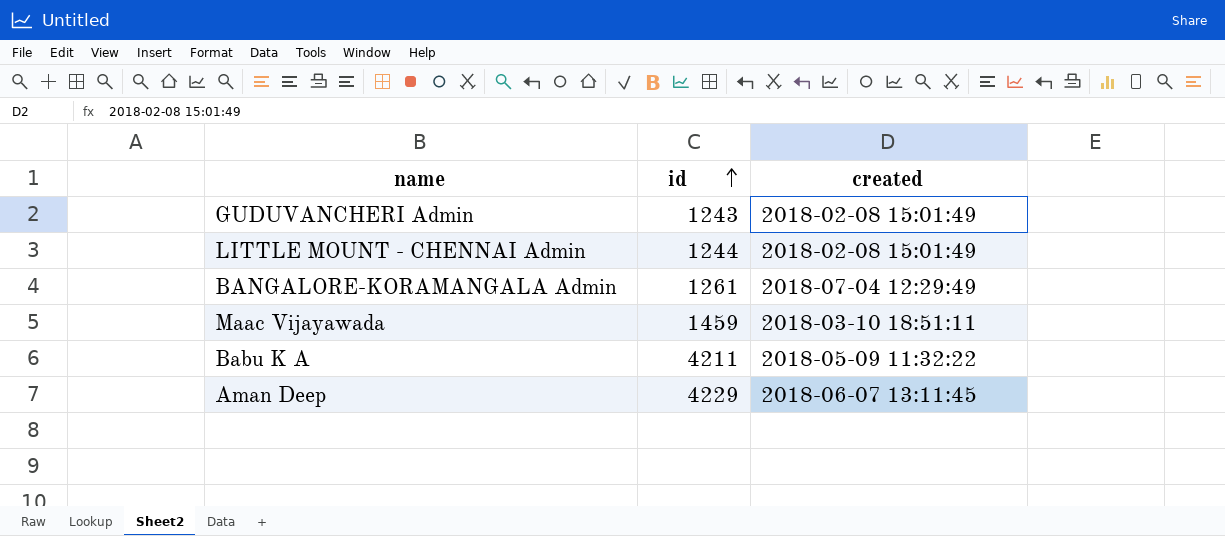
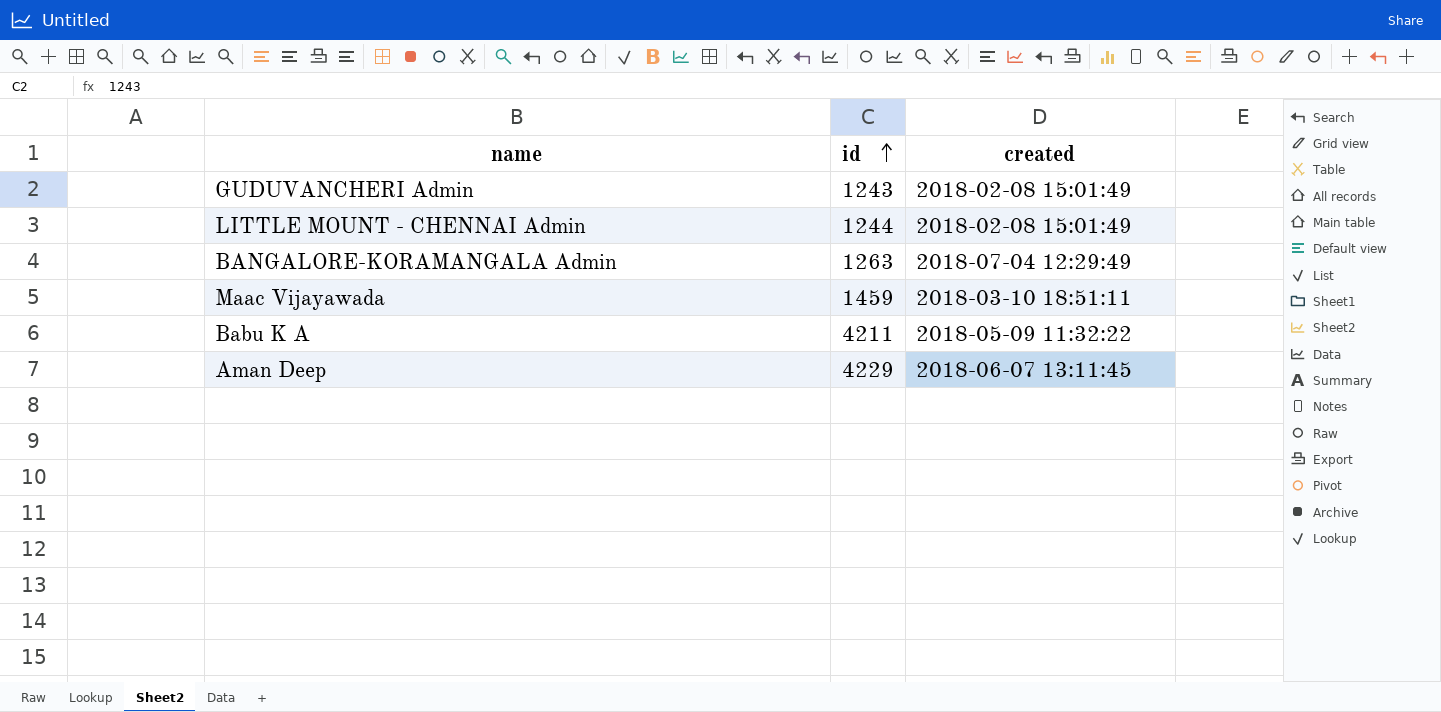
BANGALORE-KORAMANGALA Admin | id: 1261 -> 1263

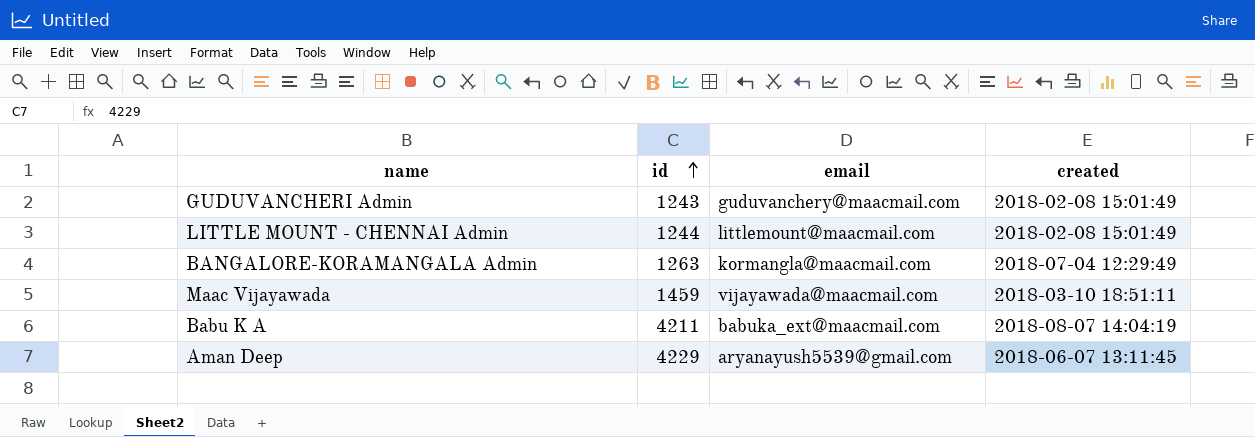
column email | position: none -> 3
Babu K A | created: 2018-05-09 11:32:22 -> 2018-08-07 14:04:19

